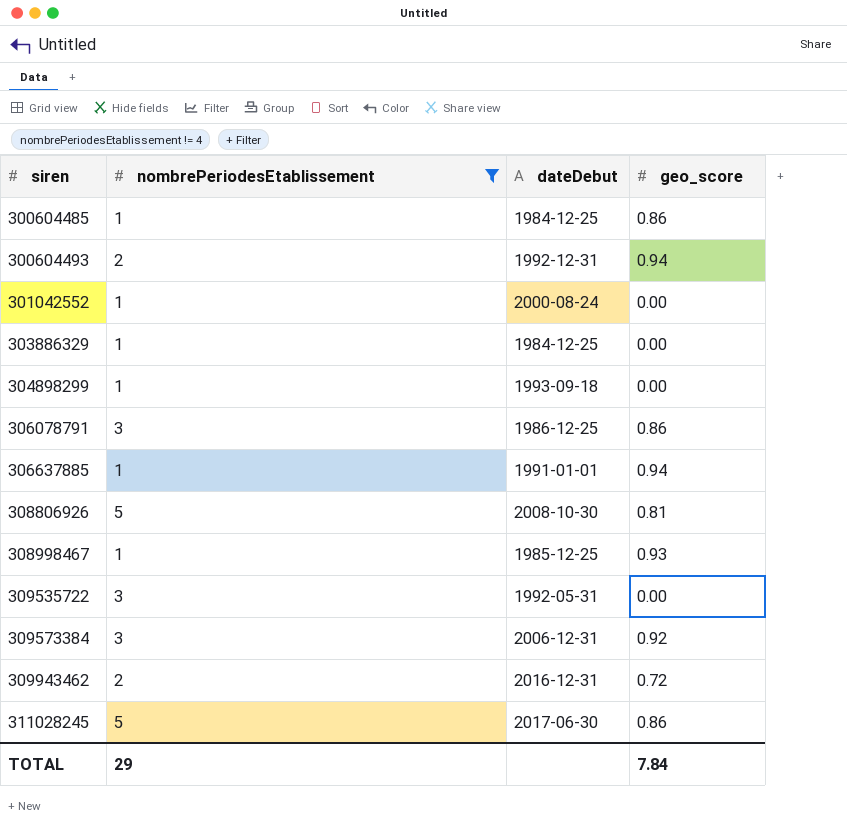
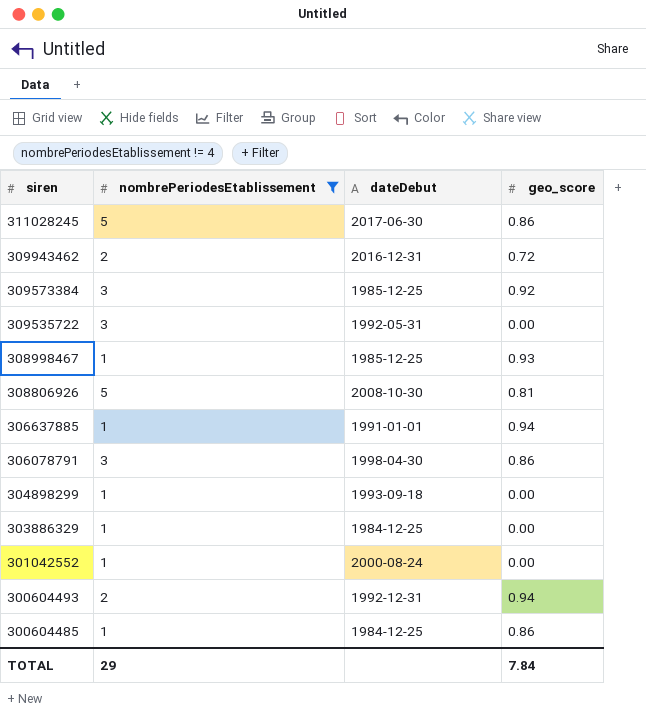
row order: siren ascending -> siren descending
309573384 | dateDebut: 2006-12-31 -> 1985-12-25
306078791 | dateDebut: 1986-12-25 -> 1998-04-30

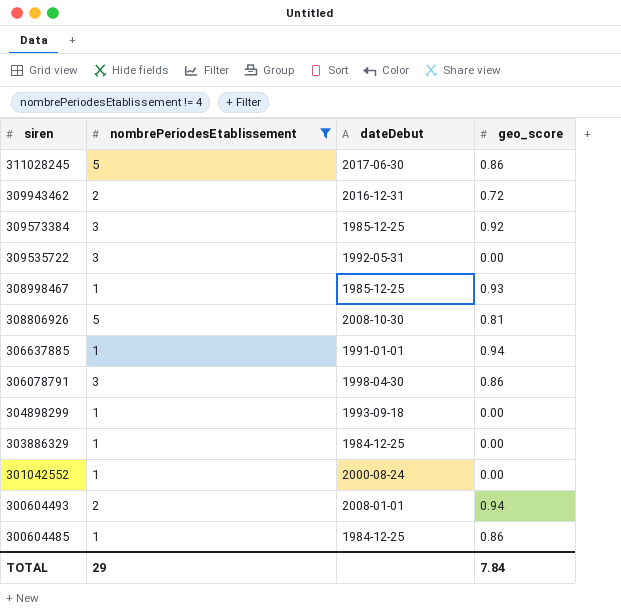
300604493 | dateDebut: 1992-12-31 -> 2008-01-01

